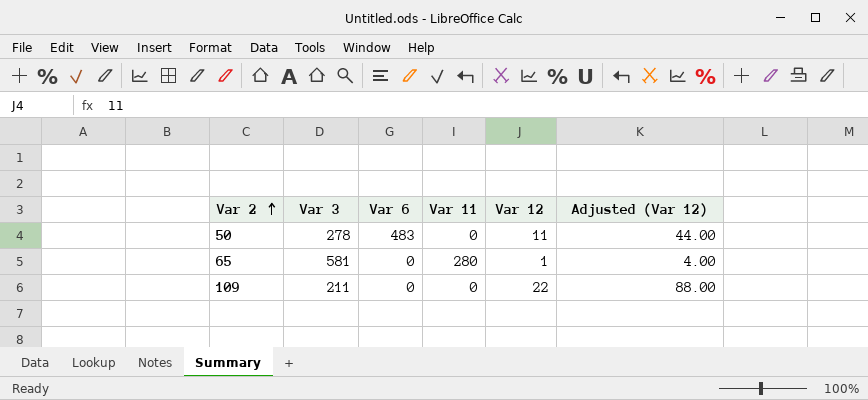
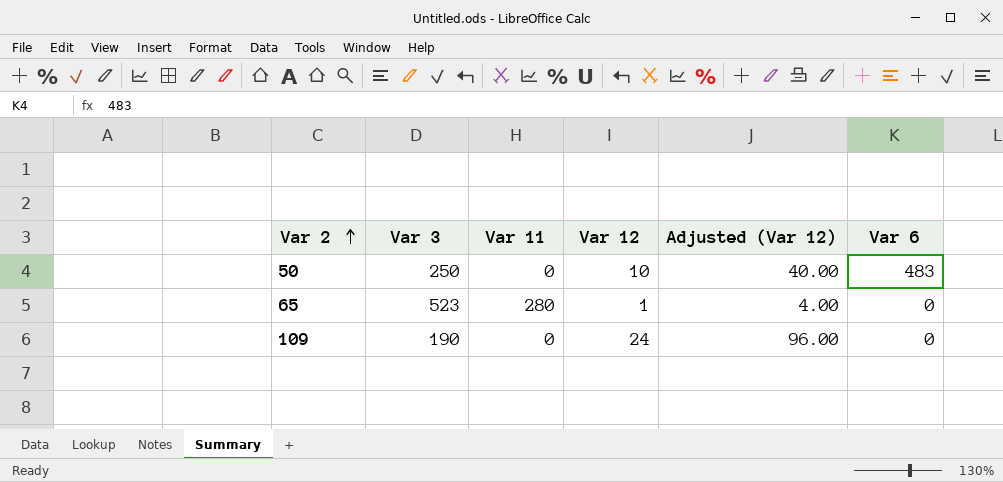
column Var 6 | position: 3 -> 6
50 | Var 3: 278 -> 250
50 | Var 12: 11 -> 10
50 | Adjusted (Var 12): 44.00 -> 40.00
65 | Var 3: 581 -> 523
109 | Var 3: 211 -> 190
109 | Var 12: 22 -> 24
109 | Adjusted (Var 12): 88.00 -> 96.00

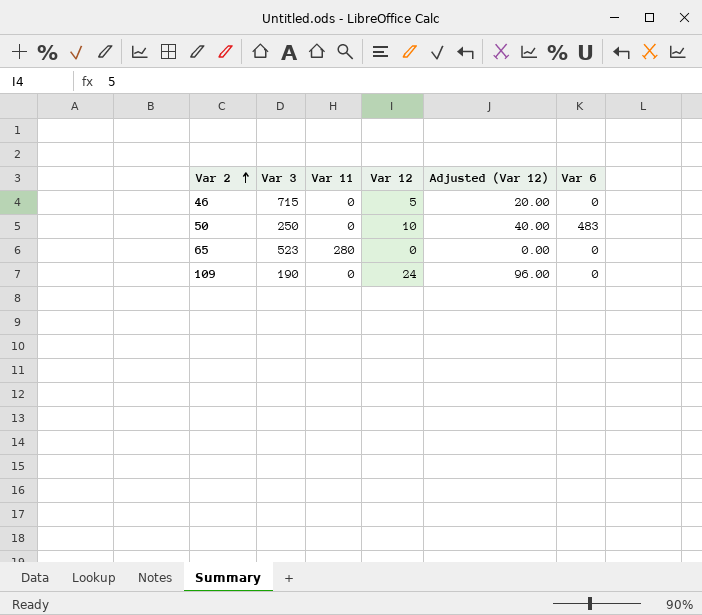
row 46: none -> 715 | 0 | 5 | 20.00 | 0
65 | Var 12: 1 -> 0
65 | Adjusted (Var 12): 4.00 -> 0.00

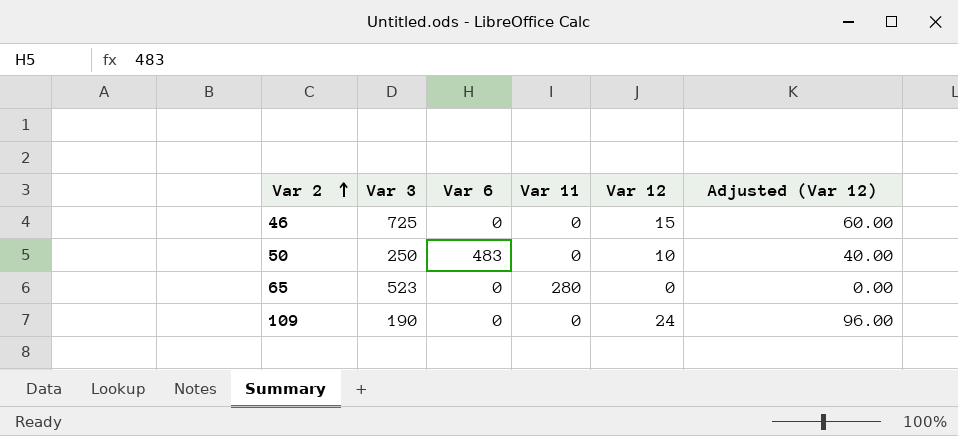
column Var 6 | position: 6 -> 3
46 | Var 3: 715 -> 725
46 | Var 12: 5 -> 15
46 | Adjusted (Var 12): 20.00 -> 60.00

